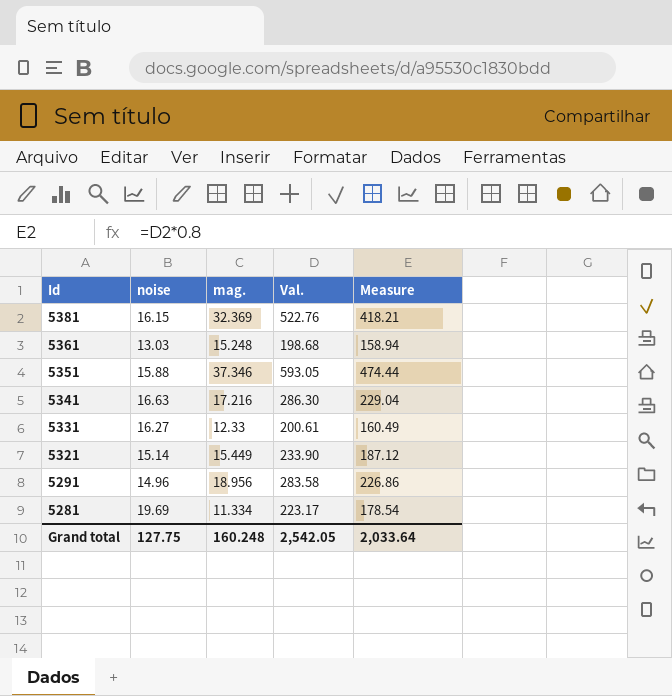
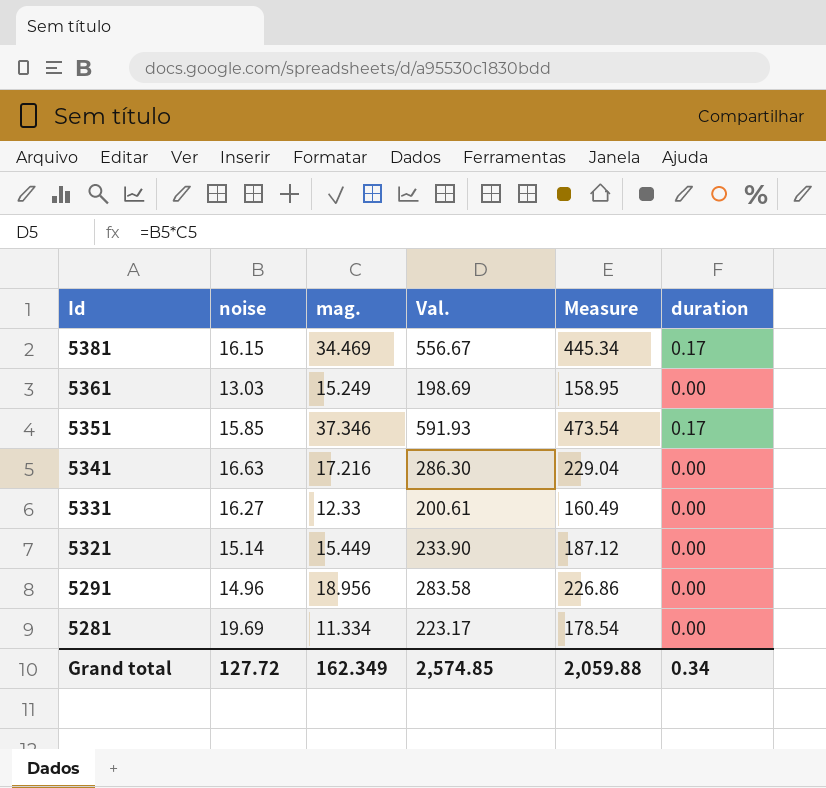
column duration | position: none -> 6
5381 | mag.: 32.369 -> 34.469
5381 | Val.: 522.76 -> 556.67
5381 | Measure: 418.21 -> 445.34
5361 | mag.: 15.248 -> 15.249
5361 | Val.: 198.68 -> 198.69
5361 | Measure: 158.94 -> 158.95
5351 | noise: 15.88 -> 15.85
5351 | Val.: 593.05 -> 591.93
5351 | Measure: 474.44 -> 473.54
Grand total | noise: 127.75 -> 127.72
Grand total | mag.: 160.248 -> 162.349
Grand total | Val.: 2,542.05 -> 2,574.85
Grand total | Measure: 2,033.64 -> 2,059.88

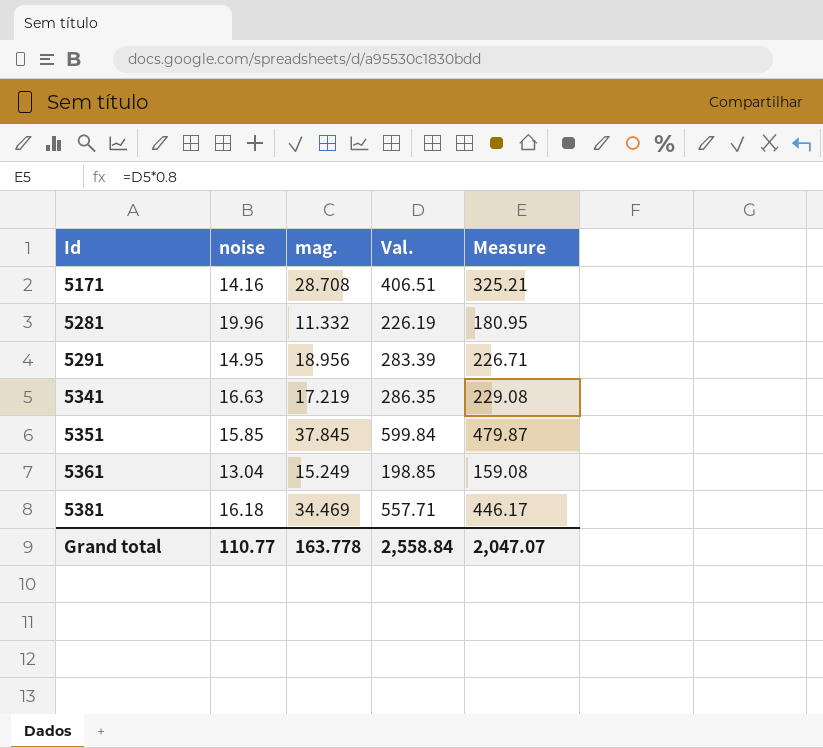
row order: Id descending -> Id ascending
column duration | position: 6 -> none
row 5331: 16.27 | 12.33 | 200.61 | 160.49 | 0.00 -> none
row 5321: 15.14 | 15.449 | 233.90 | 187.12 | 0.00 -> none
row 5171: none -> 14.16 | 28.708 | 406.51 | 325.21
5281 | noise: 19.69 -> 19.96
5281 | mag.: 11.334 -> 11.332
5281 | Val.: 223.17 -> 226.19
5281 | Measure: 178.54 -> 180.95
5291 | noise: 14.96 -> 14.95
5291 | Val.: 283.58 -> 283.39
5291 | Measure: 226.86 -> 226.71
5341 | mag.: 17.216 -> 17.219
5341 | Val.: 286.30 -> 286.35
5341 | Measure: 229.04 -> 229.08
5351 | mag.: 37.346 -> 37.845
5351 | Val.: 591.93 -> 599.84
5351 | Measure: 473.54 -> 479.87
5361 | noise: 13.03 -> 13.04
5361 | Val.: 198.69 -> 198.85
5361 | Measure: 158.95 -> 159.08
5381 | noise: 16.15 -> 16.18
5381 | Val.: 556.67 -> 557.71
5381 | Measure: 445.34 -> 446.17
Grand total | noise: 127.72 -> 110.77
Grand total | mag.: 162.349 -> 163.778
Grand total | Val.: 2,574.85 -> 2,558.84
Grand total | Measure: 2,059.88 -> 2,047.07

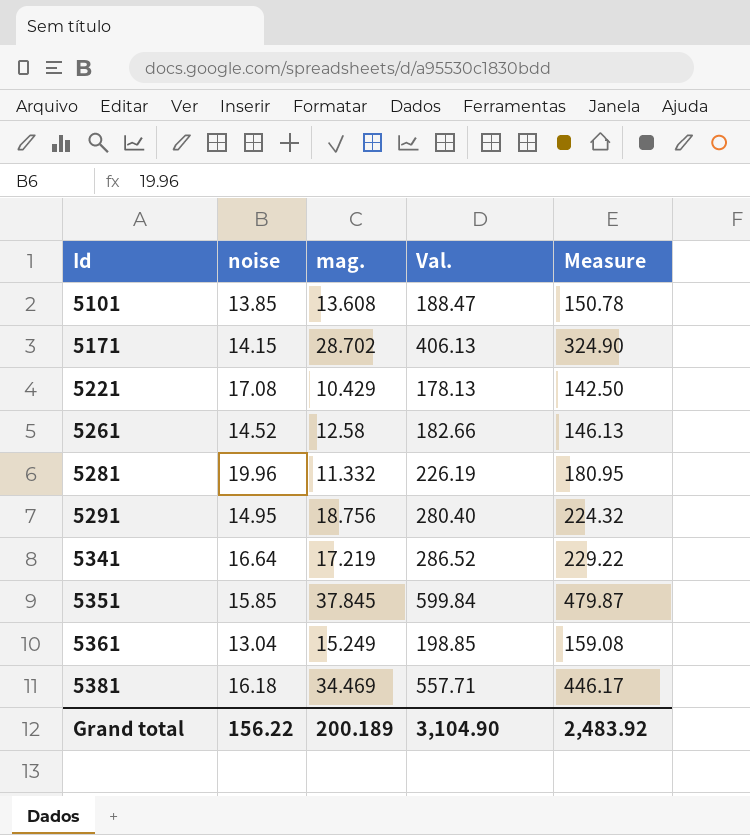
row 5101: none -> 13.85 | 13.608 | 188.47 | 150.78
5171 | noise: 14.16 -> 14.15
5171 | mag.: 28.708 -> 28.702
5171 | Val.: 406.51 -> 406.13
5171 | Measure: 325.21 -> 324.90
row 5221: none -> 17.08 | 10.429 | 178.13 | 142.50
row 5261: none -> 14.52 | 12.58 | 182.66 | 146.13
5291 | mag.: 18.956 -> 18.756
5291 | Val.: 283.39 -> 280.40
5291 | Measure: 226.71 -> 224.32
5341 | noise: 16.63 -> 16.64
5341 | Val.: 286.35 -> 286.52
5341 | Measure: 229.08 -> 229.22
Grand total | noise: 110.77 -> 156.22
Grand total | mag.: 163.778 -> 200.189
Grand total | Val.: 2,558.84 -> 3,104.90
Grand total | Measure: 2,047.07 -> 2,483.92

